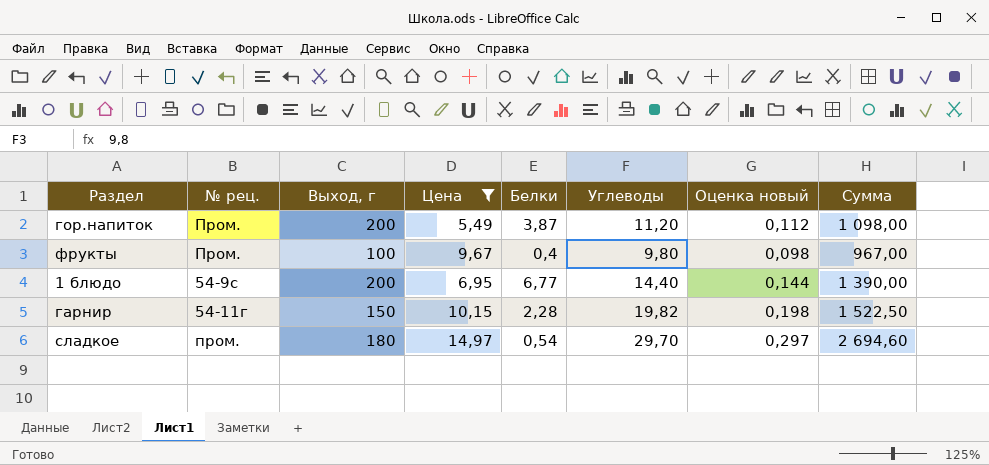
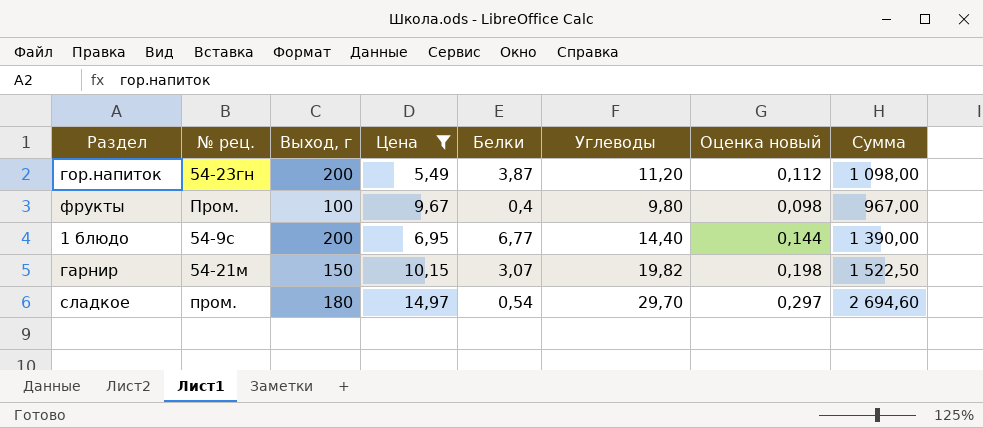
гор.напиток | № рец.: Пром. -> 54-23гн
гарнир | № рец.: 54-11г -> 54-21м
гарнир | Белки: 2,28 -> 3,07

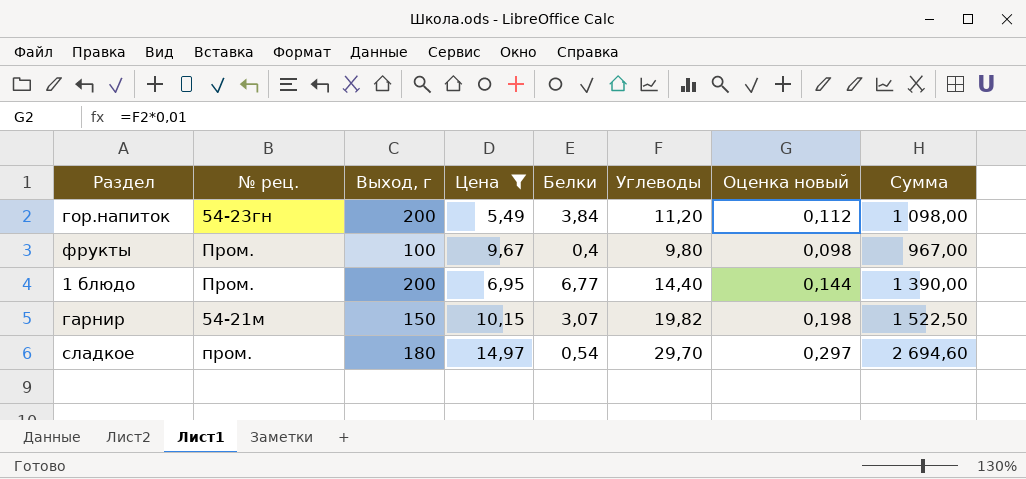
гор.напиток | Белки: 3,87 -> 3,84
1 блюдо | № рец.: 54-9с -> Пром.

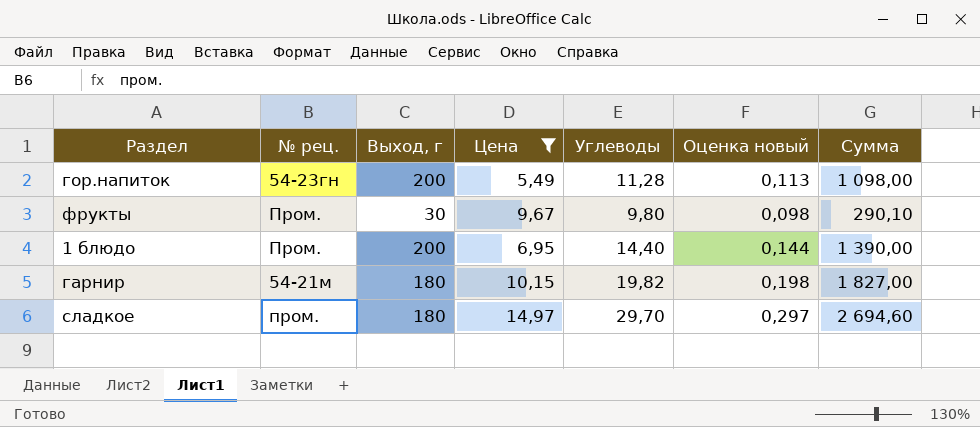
column Белки | position: 5 -> none
гор.напиток | Углеводы: 11,20 -> 11,28
гор.напиток | Оценка новый: 0,112 -> 0,113
фрукты | Выход, г: 100 -> 30
фрукты | Сумма: 967,00 -> 290,10
гарнир | Выход, г: 150 -> 180
гарнир | Сумма: 1 522,50 -> 1 827,00

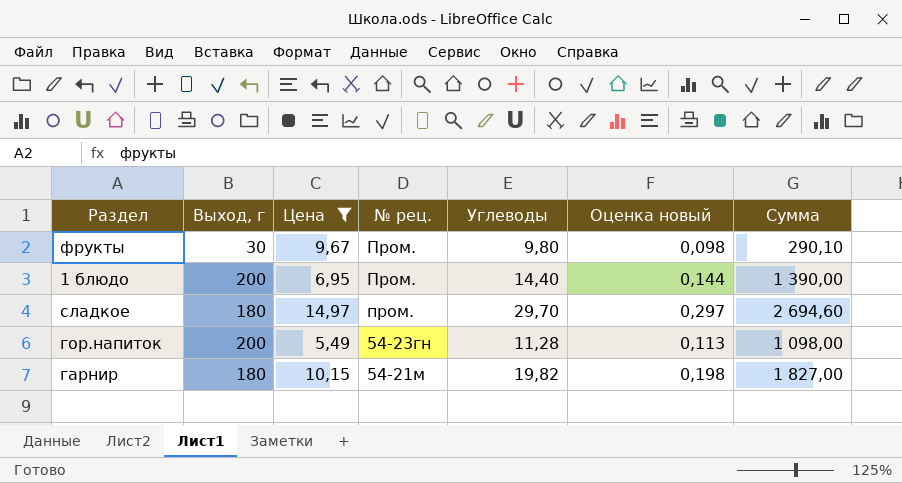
row order: none -> № рец. descending
column № рец. | position: 2 -> 4

